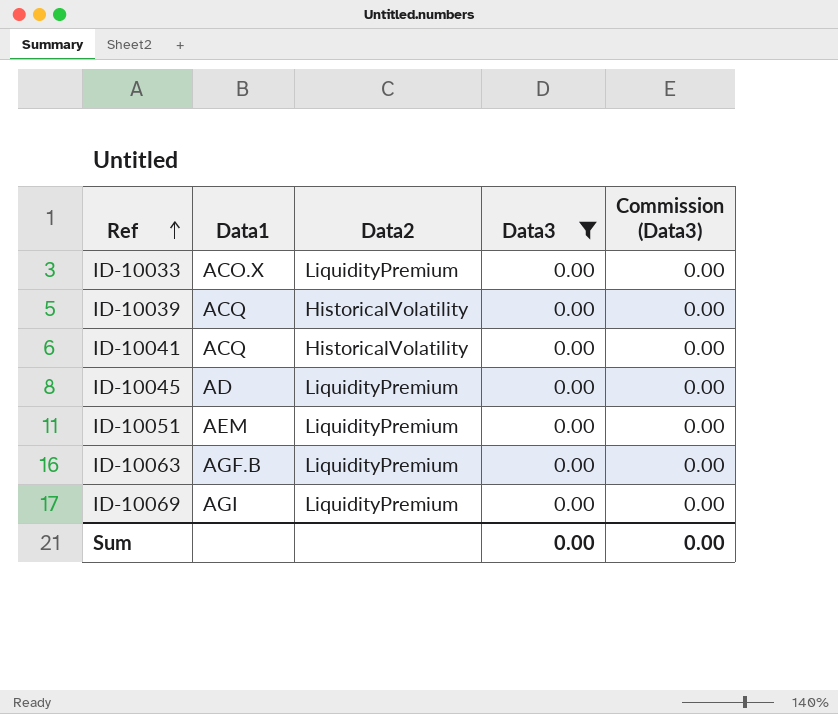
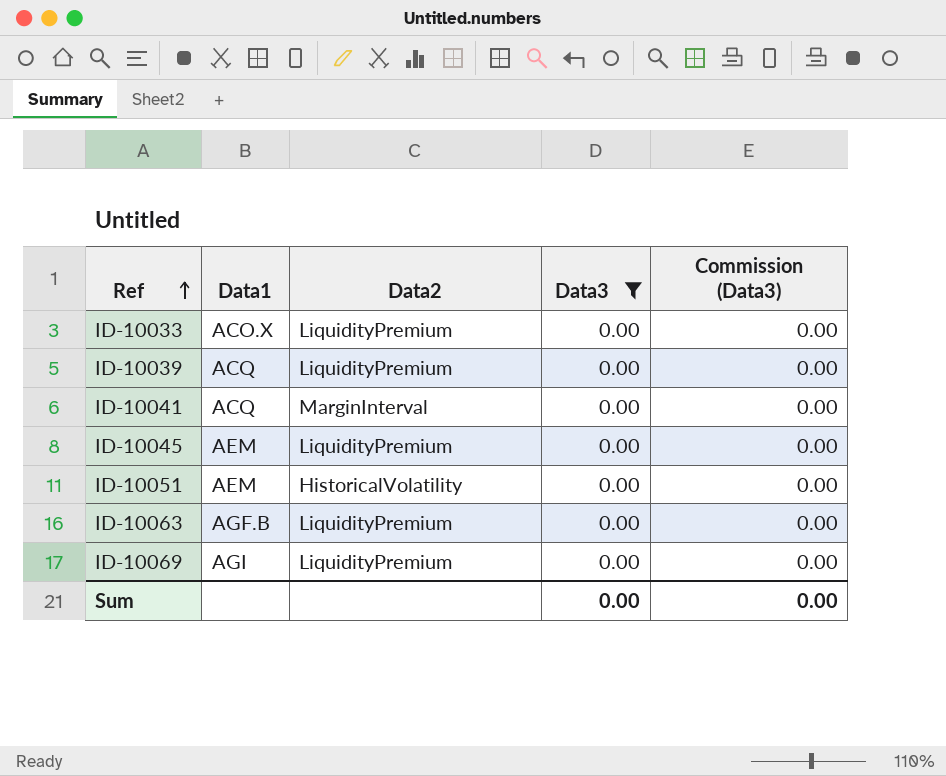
ID-10039 | Data2: HistoricalVolatility -> LiquidityPremium
ID-10041 | Data2: HistoricalVolatility -> MarginInterval
ID-10045 | Data1: AD -> AEM
ID-10051 | Data2: LiquidityPremium -> HistoricalVolatility

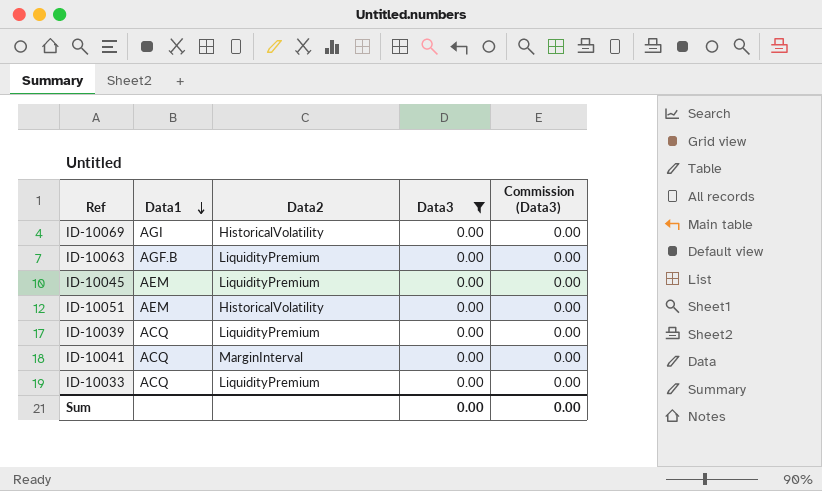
row order: Ref ascending -> Data1 descending
ID-10069 | Data2: LiquidityPremium -> HistoricalVolatility
ID-10033 | Data1: ACO.X -> ACQ

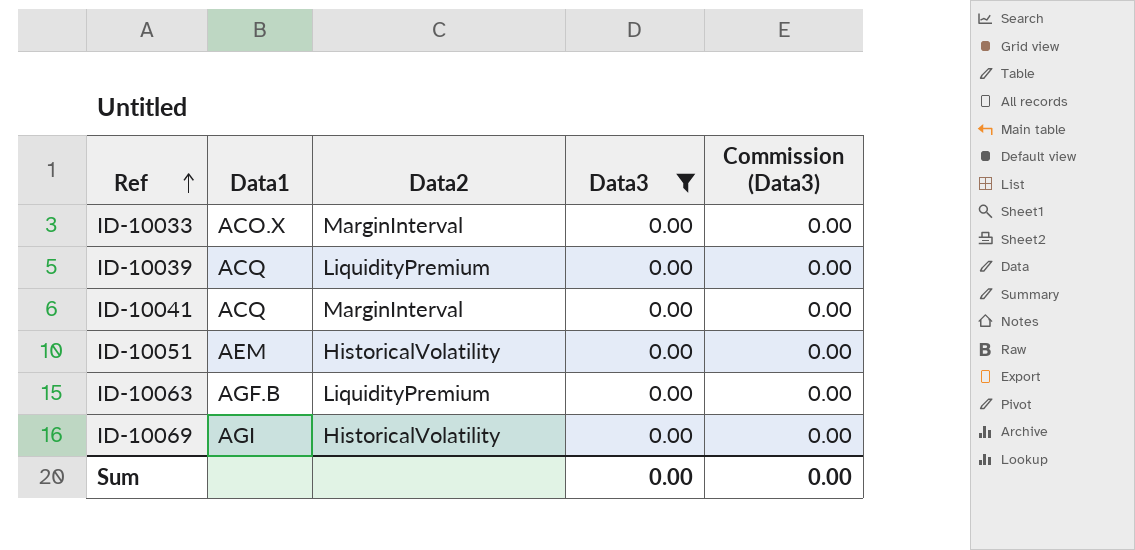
row order: Data1 descending -> Ref ascending
row ID-10045: AEM | LiquidityPremium | 0.00 | 0.00 -> none
ID-10033 | Data1: ACQ -> ACO.X
ID-10033 | Data2: LiquidityPremium -> MarginInterval

